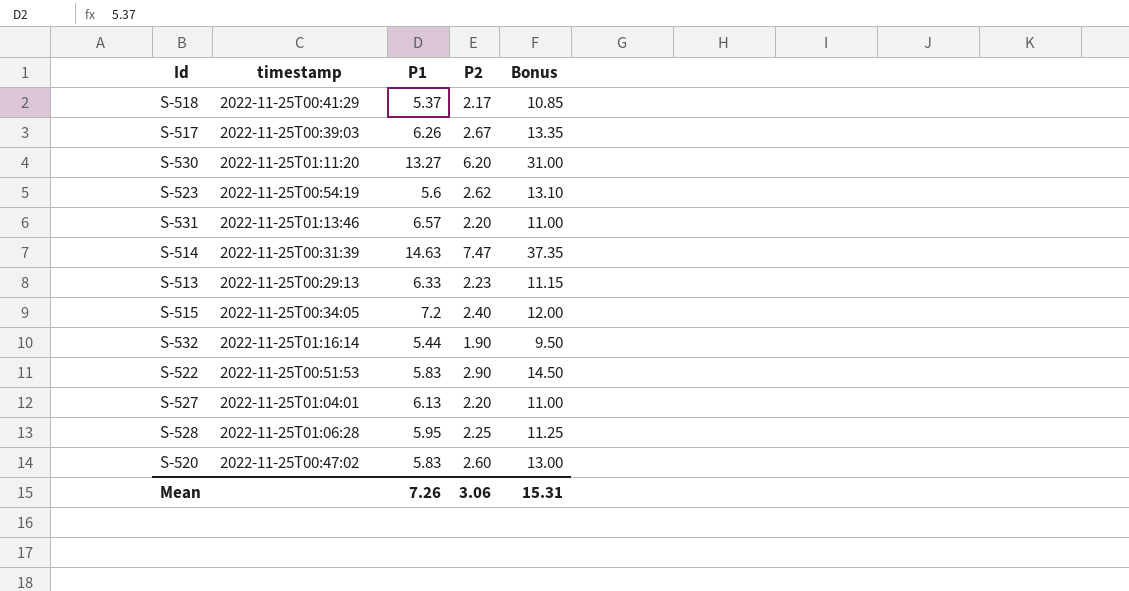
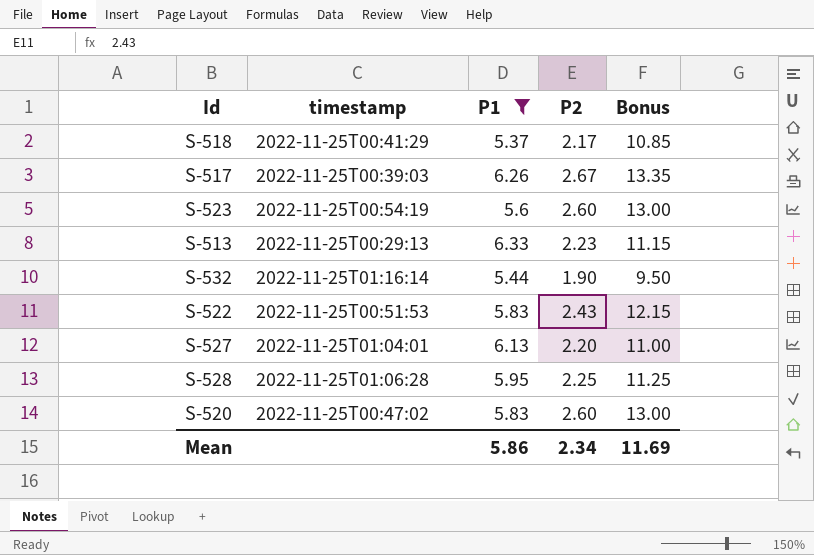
filter: none -> P1 <= 6.33
S-523 | P2: 2.62 -> 2.60
S-523 | Bonus: 13.10 -> 13.00
S-522 | P2: 2.90 -> 2.43
S-522 | Bonus: 14.50 -> 12.15
Mean | P1: 7.26 -> 5.86
Mean | P2: 3.06 -> 2.34
Mean | Bonus: 15.31 -> 11.69

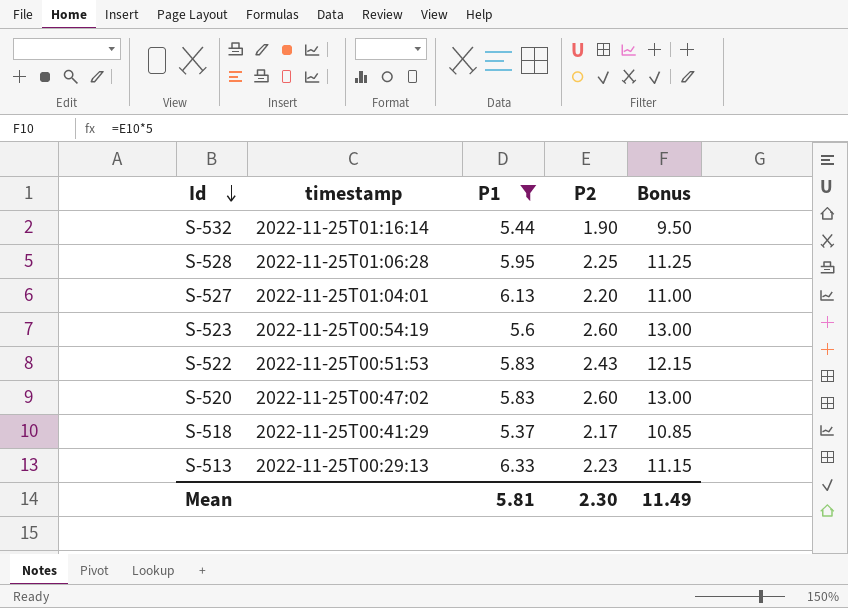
row order: none -> Id descending
row S-517: 2022-11-25T00:39:03 | 6.26 | 2.67 | 13.35 -> none
Mean | P1: 5.86 -> 5.81
Mean | P2: 2.34 -> 2.30
Mean | Bonus: 11.69 -> 11.49

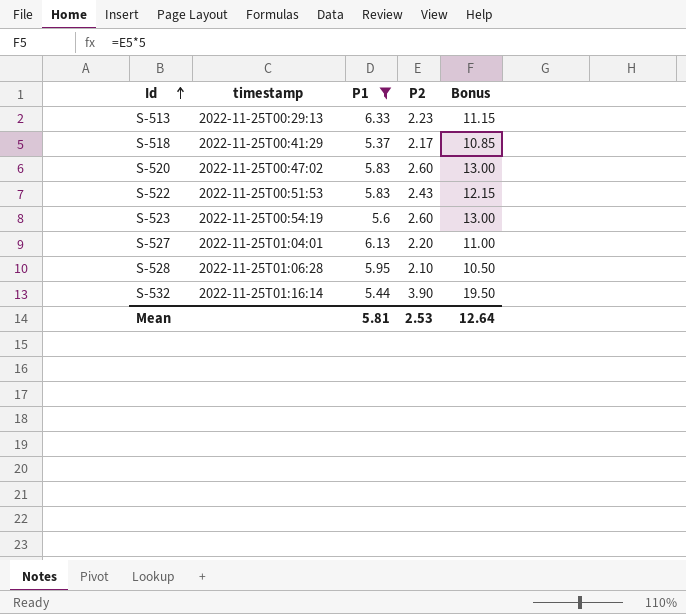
row order: Id descending -> Id ascending
S-528 | P2: 2.25 -> 2.10
S-528 | Bonus: 11.25 -> 10.50
S-532 | P2: 1.90 -> 3.90
S-532 | Bonus: 9.50 -> 19.50
Mean | P2: 2.30 -> 2.53
Mean | Bonus: 11.49 -> 12.64

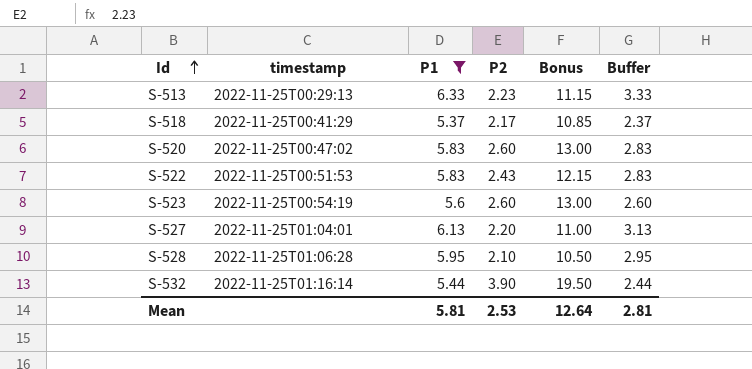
column Buffer | formula: none -> [P1] - 3

